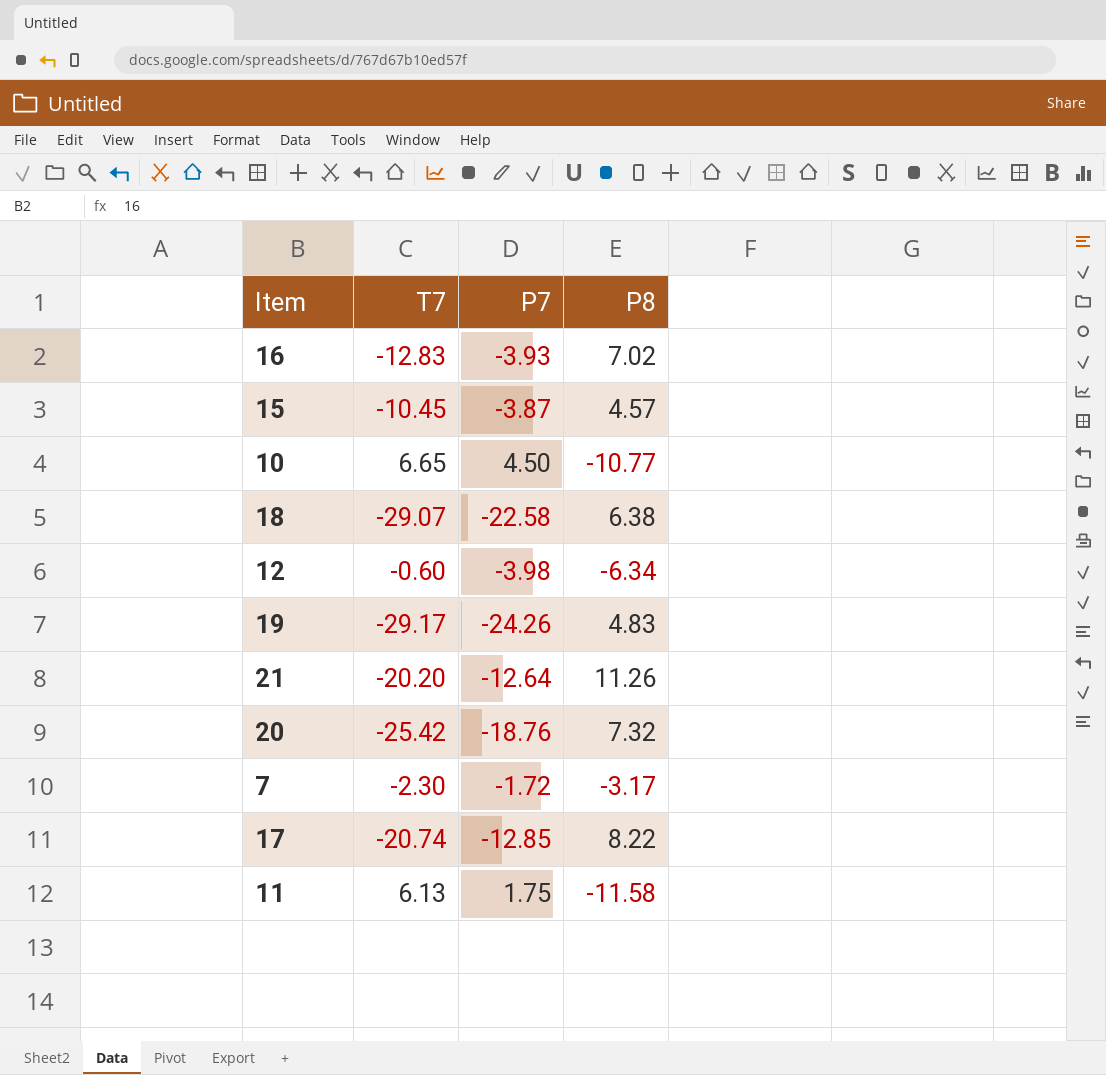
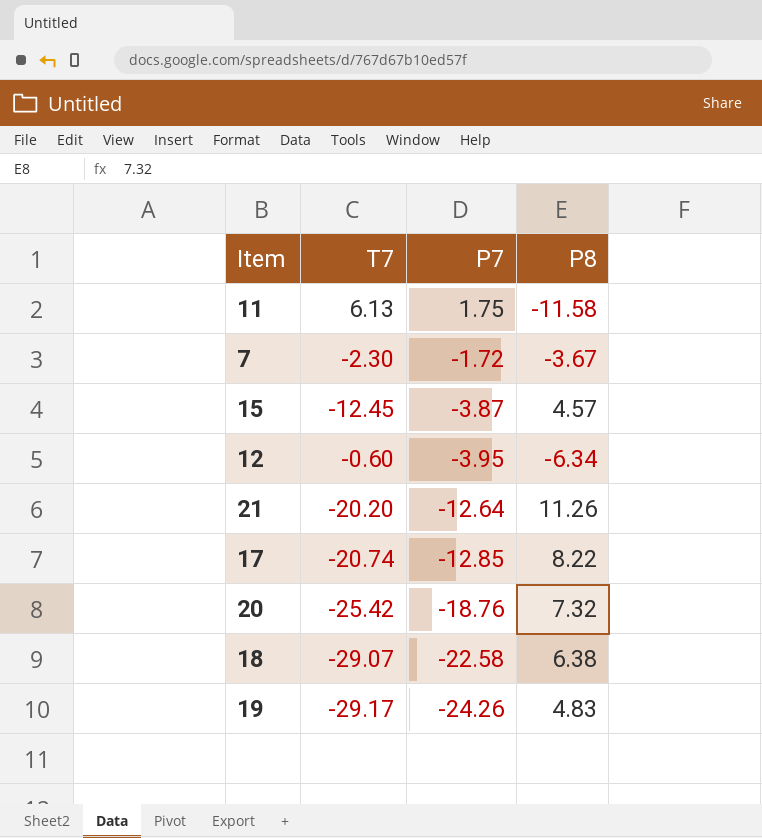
row order: none -> P7 descending
row 16: -12.83 | -3.93 | 7.02 -> none
row 10: 6.65 | 4.50 | -10.77 -> none
7 | P8: -3.17 -> -3.67
15 | T7: -10.45 -> -12.45
12 | P7: -3.98 -> -3.95

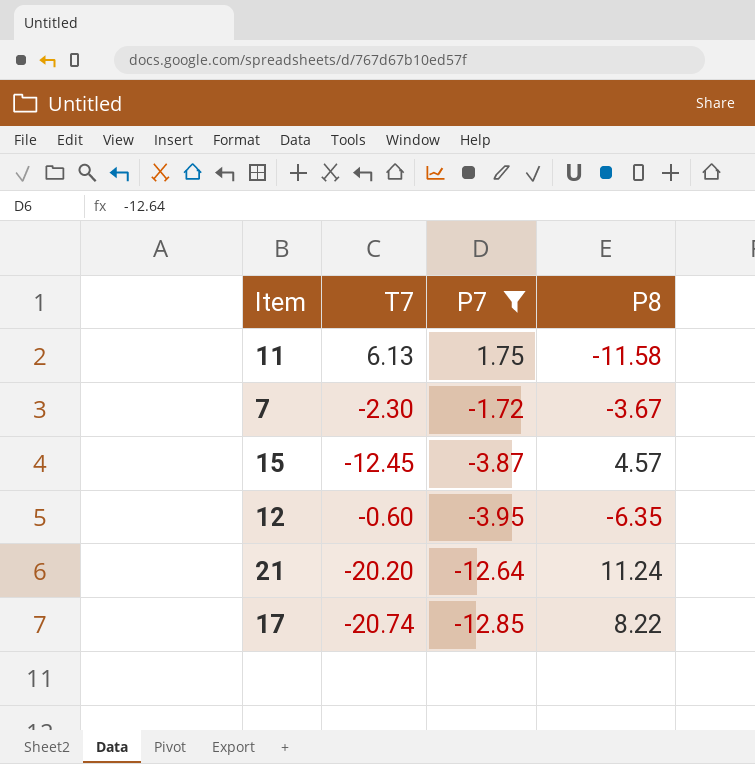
filter: none -> P7 >= -12.85
12 | P8: -6.34 -> -6.35
21 | P8: 11.26 -> 11.24

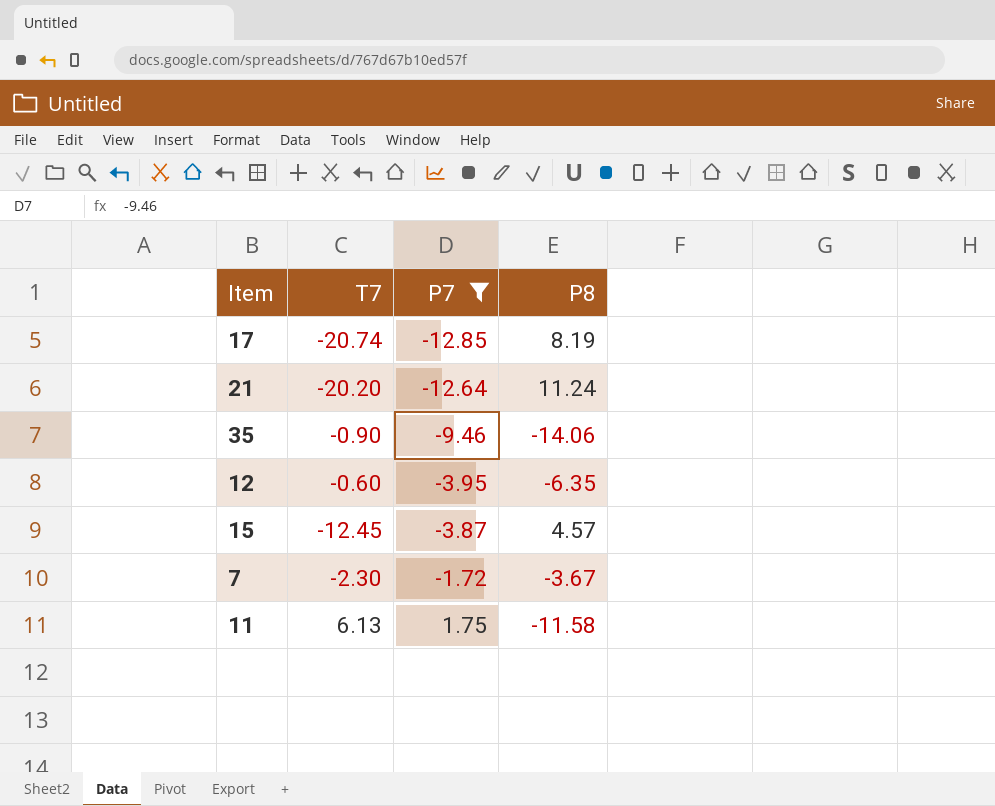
row order: P7 descending -> P7 ascending
17 | P8: 8.22 -> 8.19
row 35: none -> -0.90 | -9.46 | -14.06

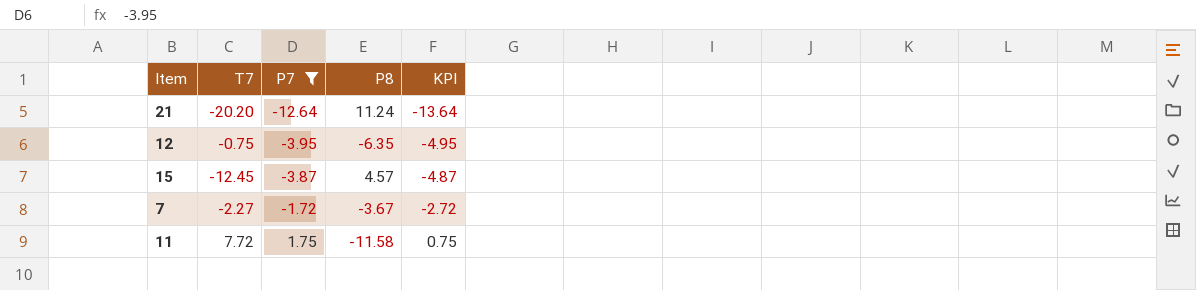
column KPI | formula: none -> [P7] - 1
row 17: -20.74 | -12.85 | 8.19 -> none
row 35: -0.90 | -9.46 | -14.06 -> none
12 | T7: -0.60 -> -0.75
7 | T7: -2.30 -> -2.27
11 | T7: 6.13 -> 7.72

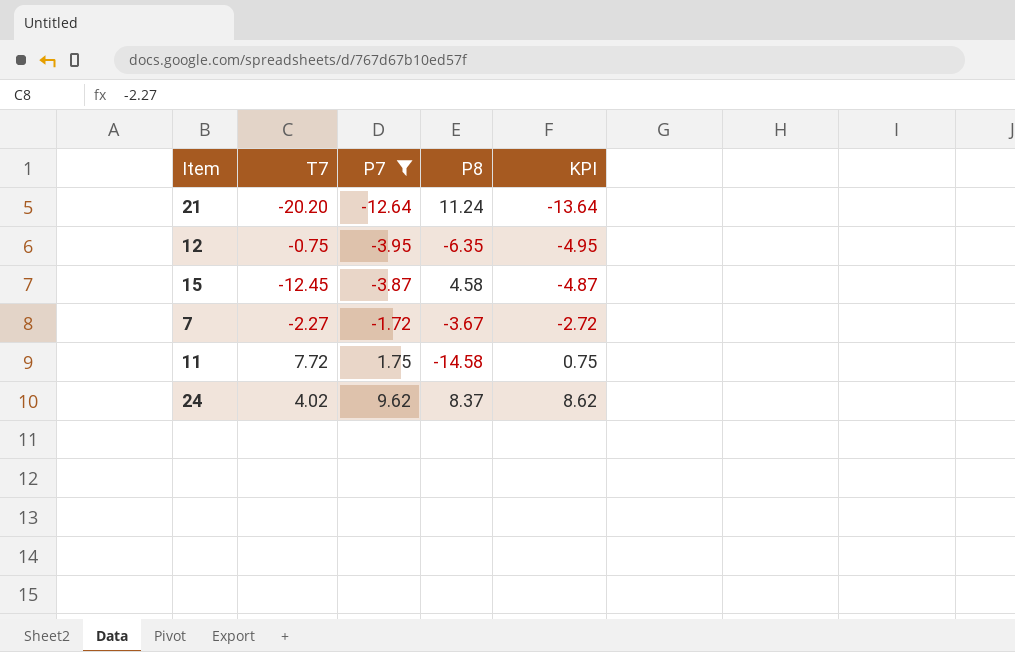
15 | P8: 4.57 -> 4.58
11 | P8: -11.58 -> -14.58
row 24: none -> 4.02 | 9.62 | 8.37 | 8.62

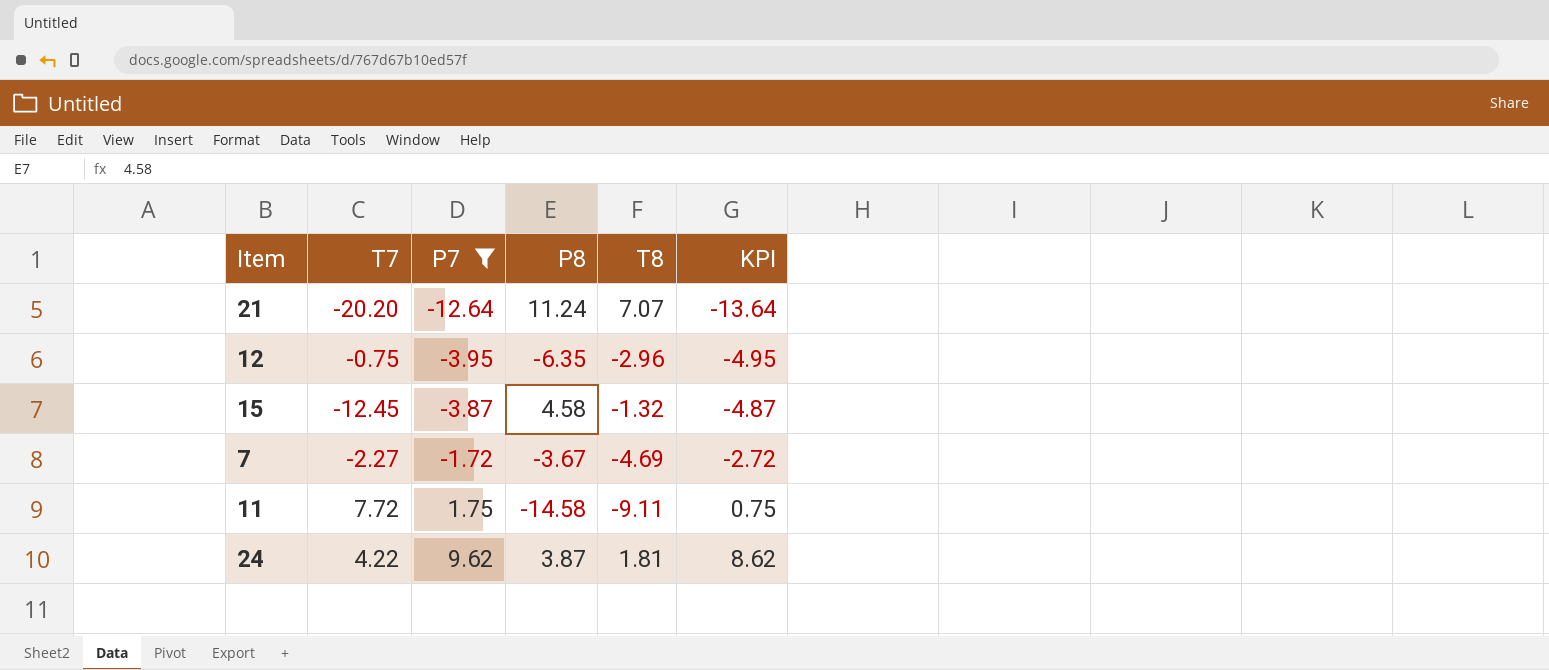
column T8 | position: none -> 5
24 | T7: 4.02 -> 4.22
24 | P8: 8.37 -> 3.87

